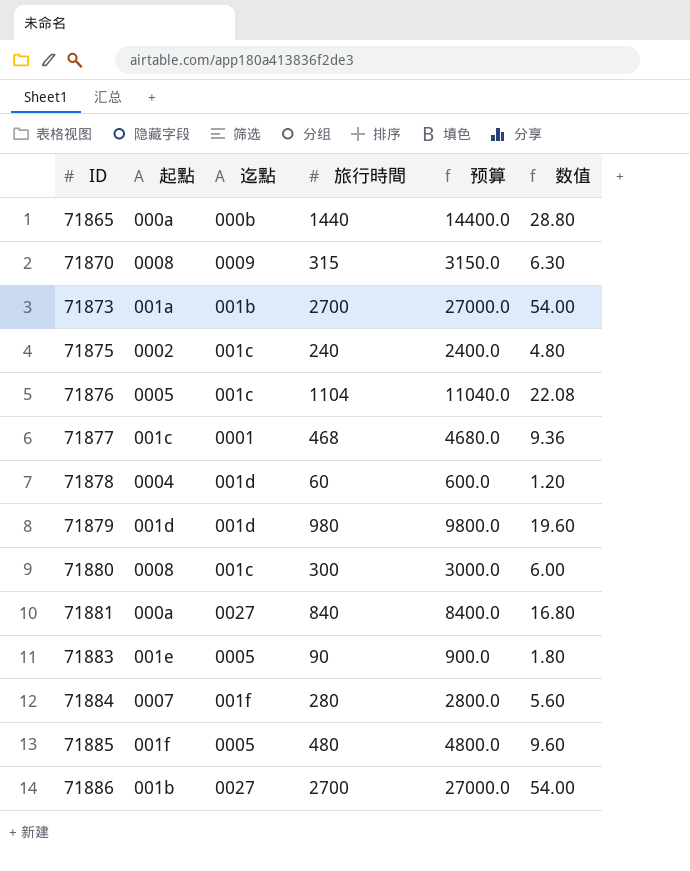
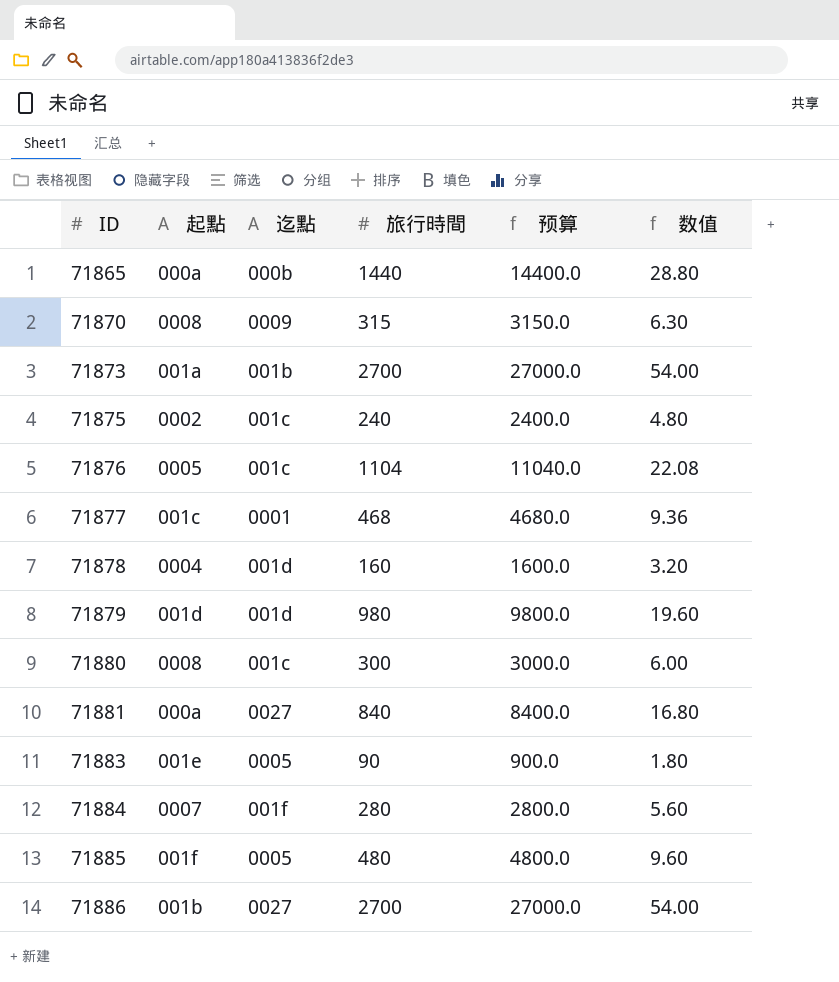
71878 | 旅行時間: 60 -> 160
71878 | 预算: 600.0 -> 1600.0
71878 | 数值: 1.20 -> 3.20

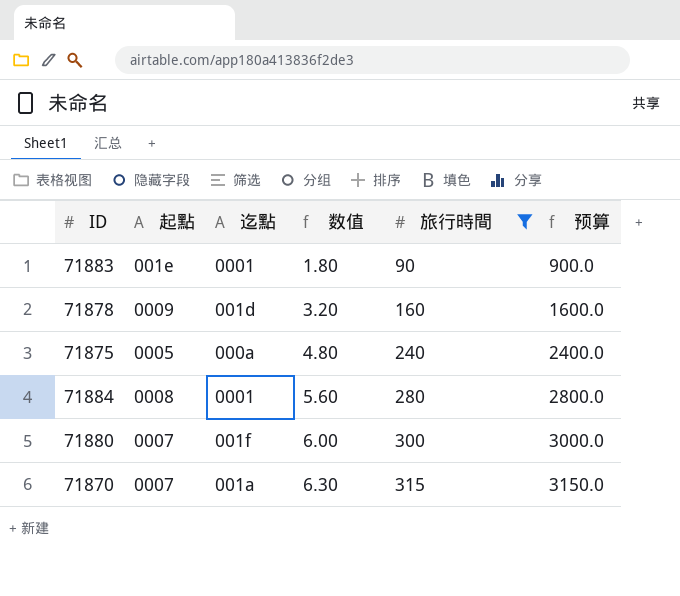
filter: none -> 旅行時間 <= 315
row order: ID ascending -> 数值 ascending
column 数值 | position: 6 -> 4
71883 | 迄點: 0005 -> 0001
71878 | 起點: 0004 -> 0009
71875 | 起點: 0002 -> 0005
71875 | 迄點: 001c -> 000a
71884 | 起點: 0007 -> 0008
71884 | 迄點: 001f -> 0001
71880 | 起點: 0008 -> 0007
71880 | 迄點: 001c -> 001f
71870 | 起點: 0008 -> 0007
71870 | 迄點: 0009 -> 001a

